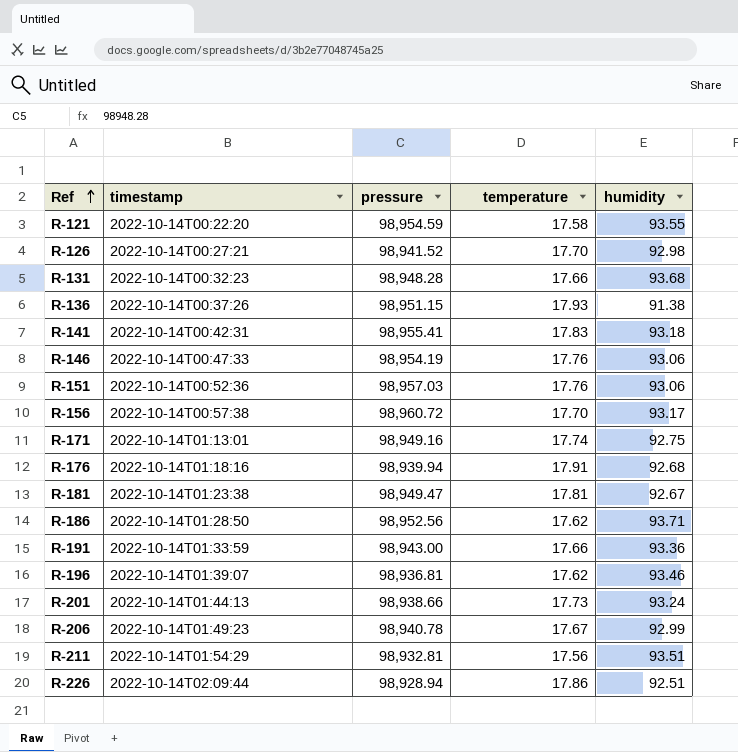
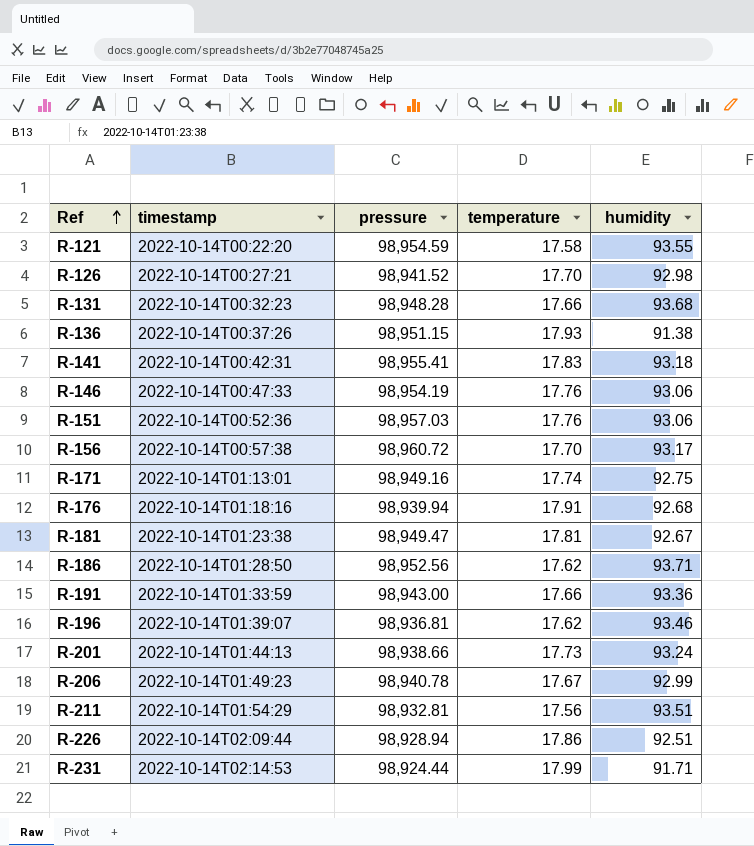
row R-231: none -> 2022-10-14T02:14:53 | 98,924.44 | 17.99 | 91.71

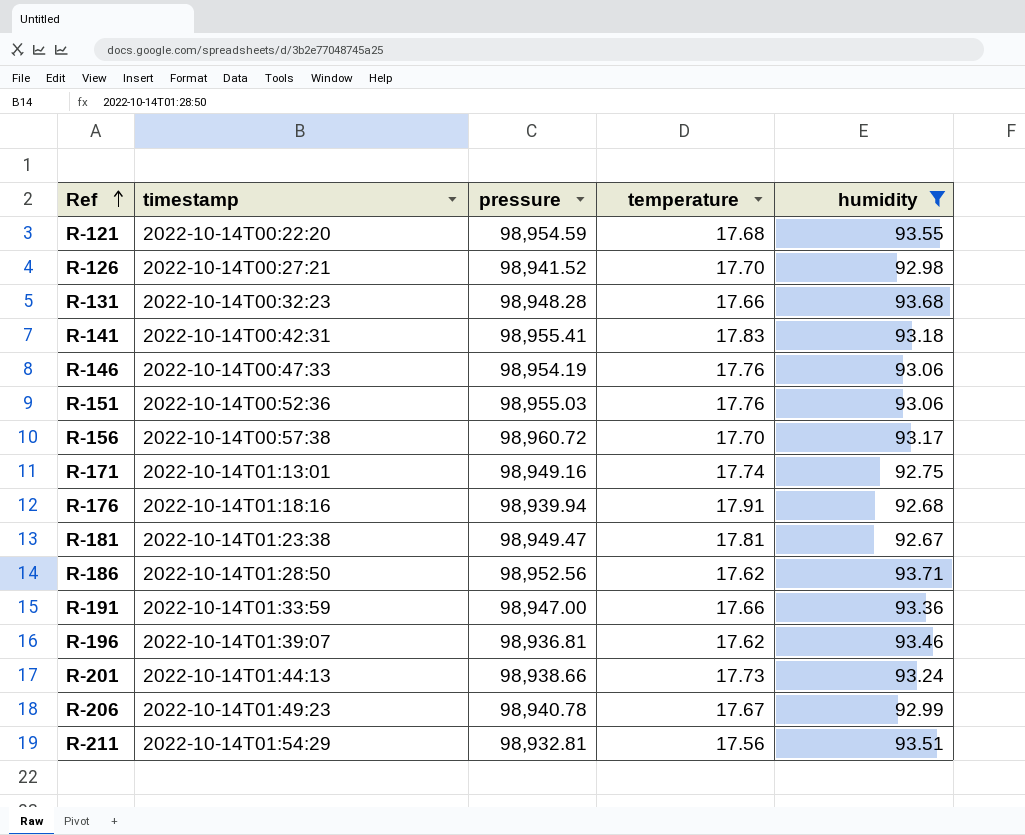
filter: none -> humidity >= 92.67
R-121 | temperature: 17.58 -> 17.68
R-151 | pressure: 98,957.03 -> 98,955.03
R-191 | pressure: 98,943.00 -> 98,947.00

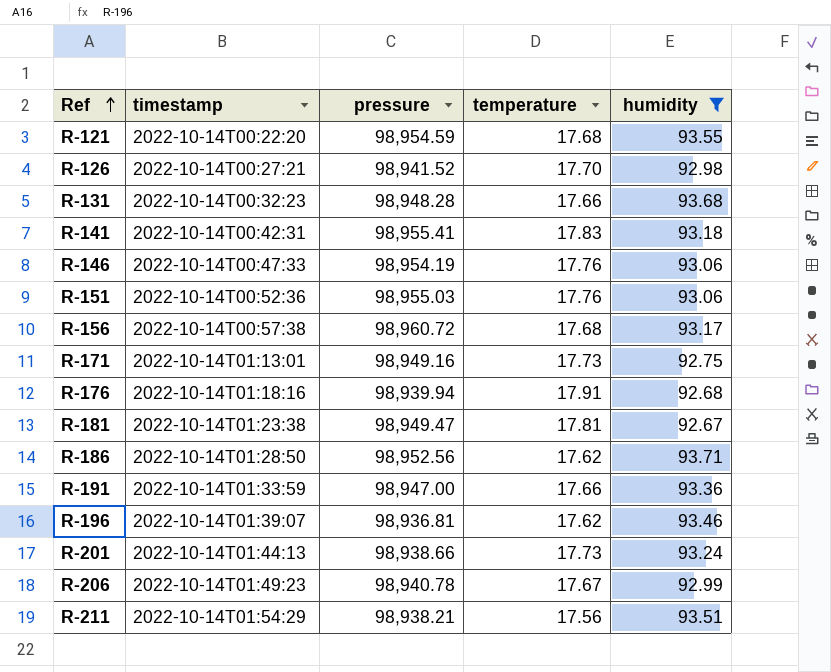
R-156 | temperature: 17.70 -> 17.68
R-171 | temperature: 17.74 -> 17.73
R-211 | pressure: 98,932.81 -> 98,938.21

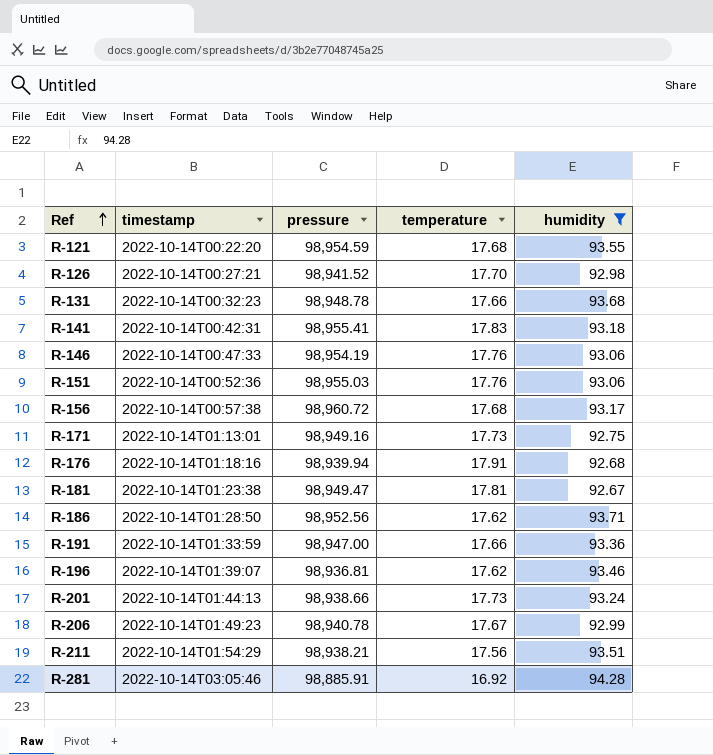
R-131 | pressure: 98,948.28 -> 98,948.78
row R-281: none -> 2022-10-14T03:05:46 | 98,885.91 | 16.92 | 94.28

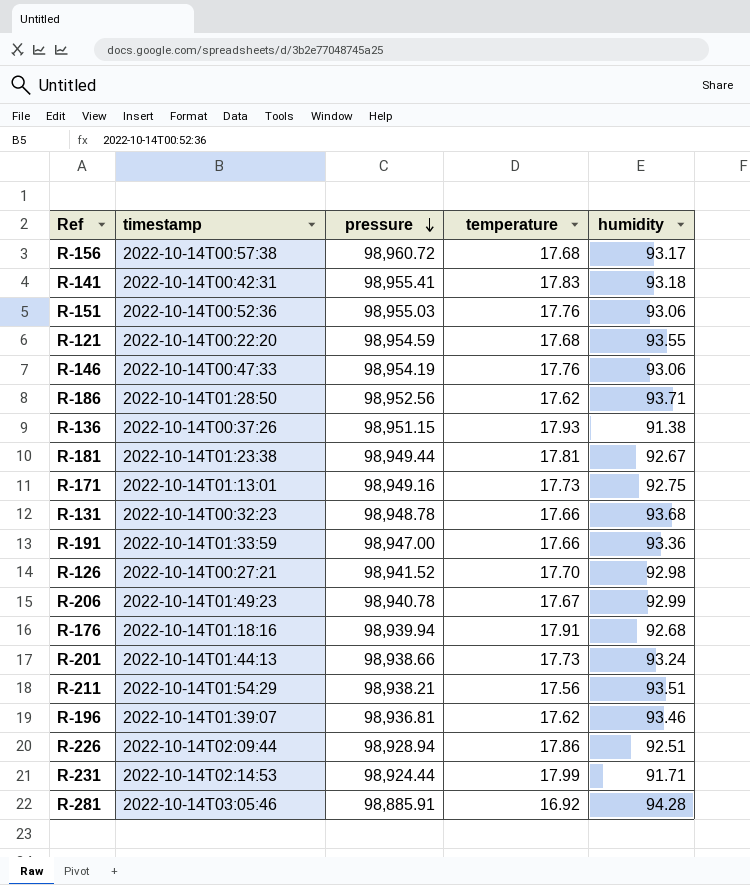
filter: humidity >= 92.67 -> none
row order: Ref ascending -> pressure descending
R-181 | pressure: 98,949.47 -> 98,949.44

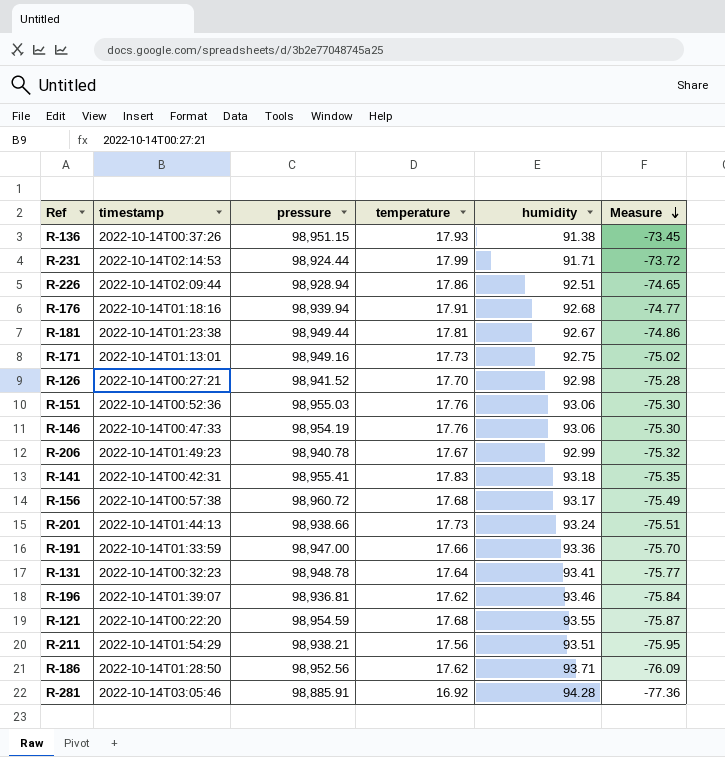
row order: pressure descending -> Measure descending
column Measure | formula: none -> [temperature] - [humidity]
R-131 | temperature: 17.66 -> 17.64
R-131 | humidity: 93.68 -> 93.41

